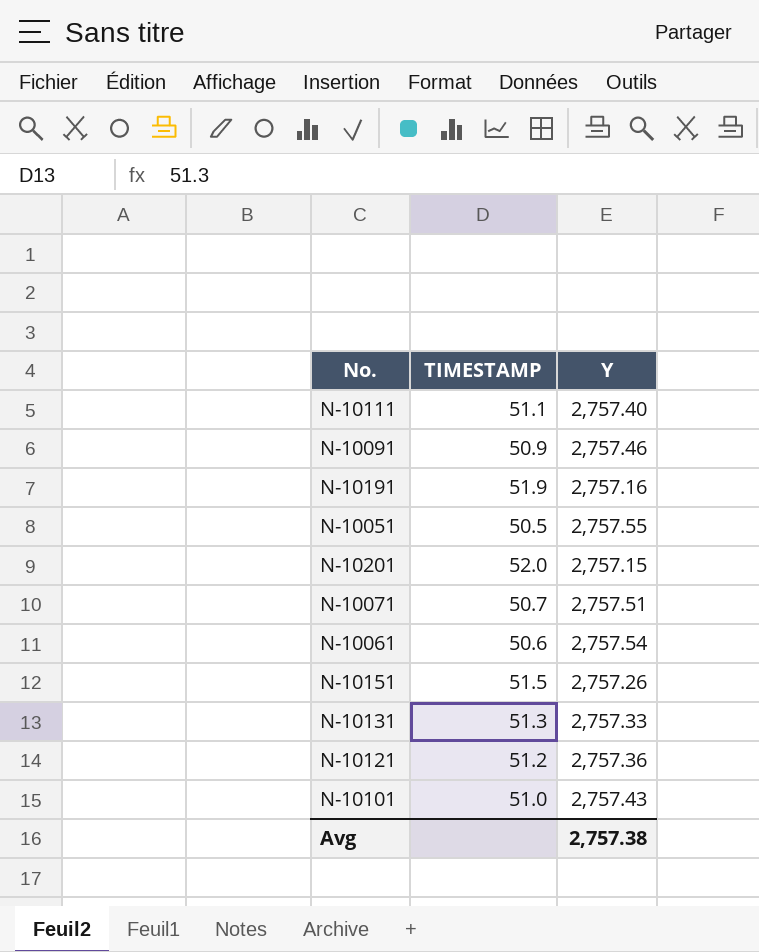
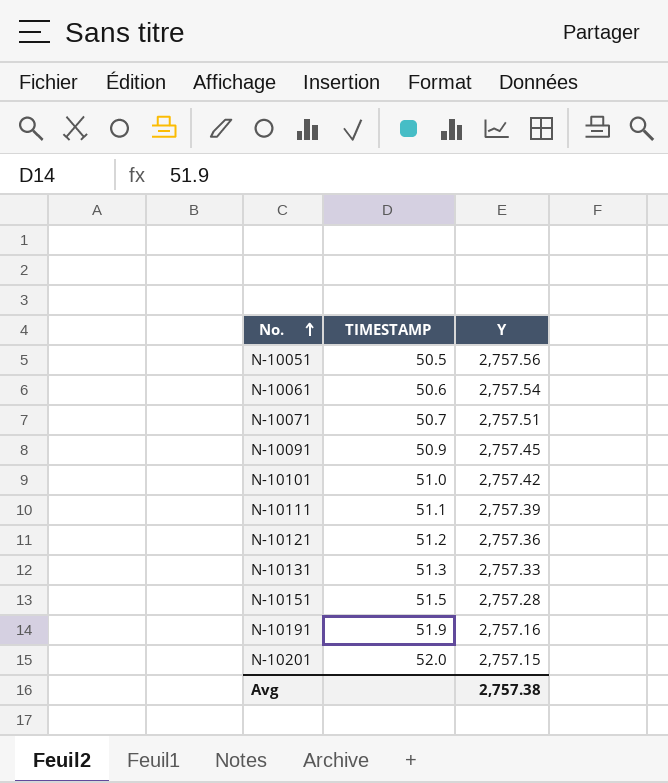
row order: none -> No. ascending
N-10051 | Y: 2,757.55 -> 2,757.56
N-10091 | Y: 2,757.46 -> 2,757.45
N-10101 | Y: 2,757.43 -> 2,757.42
N-10111 | Y: 2,757.40 -> 2,757.39
N-10151 | Y: 2,757.26 -> 2,757.28

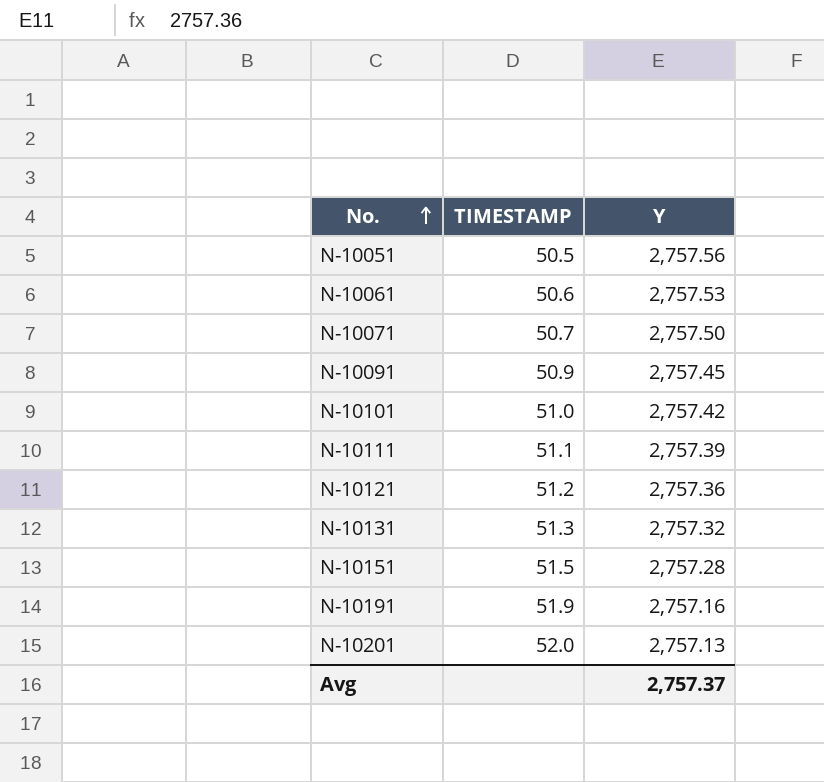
N-10061 | Y: 2,757.54 -> 2,757.53
N-10071 | Y: 2,757.51 -> 2,757.50
N-10131 | Y: 2,757.33 -> 2,757.32
N-10201 | Y: 2,757.15 -> 2,757.13
Avg | Y: 2,757.38 -> 2,757.37

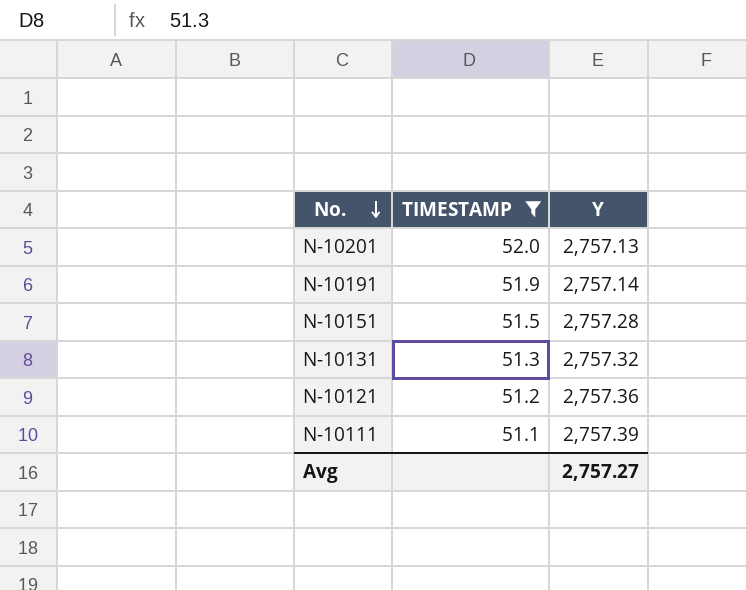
filter: none -> TIMESTAMP >= 51.1
row order: No. ascending -> No. descending
N-10191 | Y: 2,757.16 -> 2,757.14
Avg | Y: 2,757.37 -> 2,757.27

